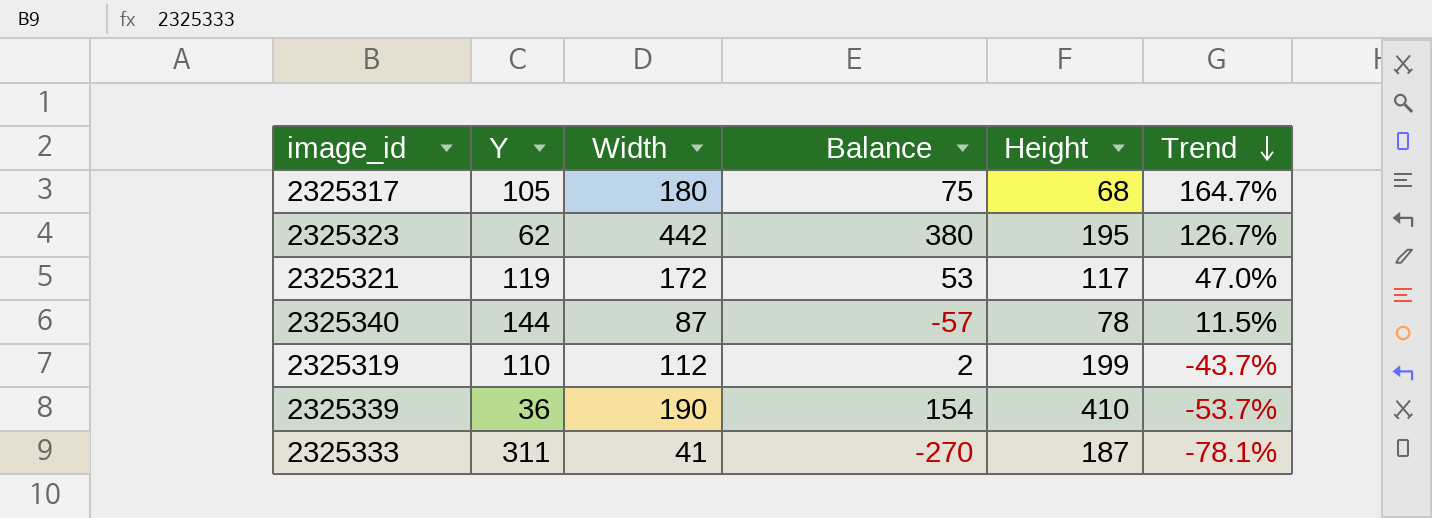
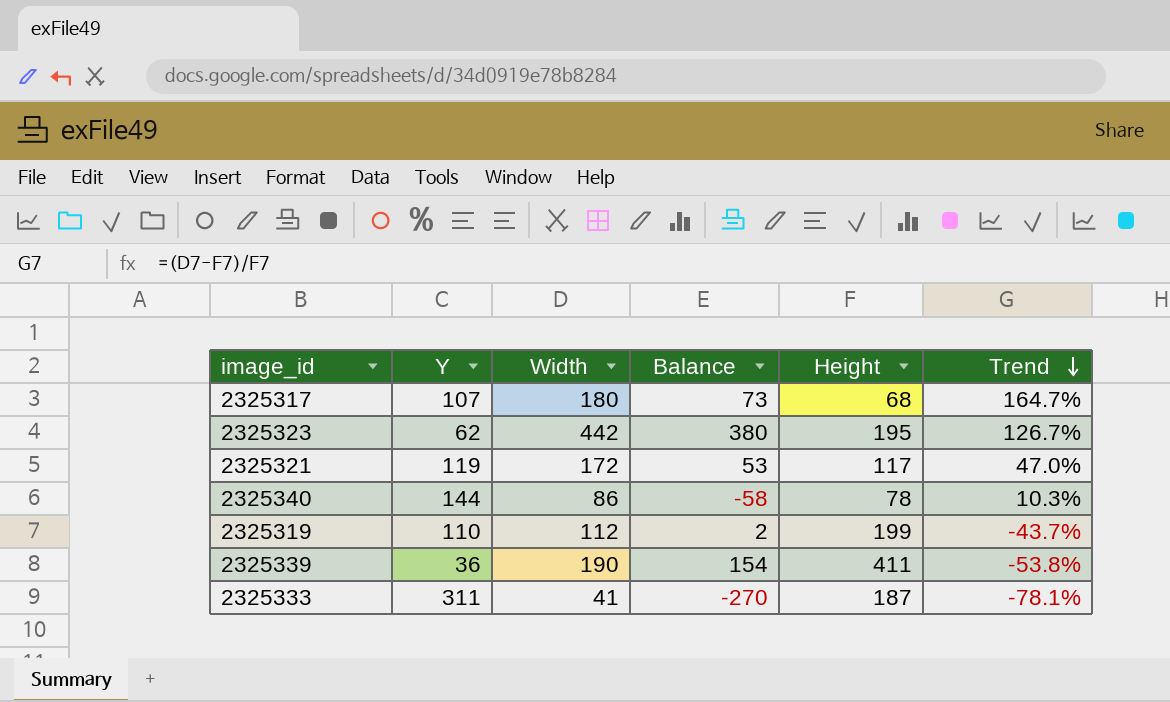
2325317 | Y: 105 -> 107
2325317 | Balance: 75 -> 73
2325340 | Width: 87 -> 86
2325340 | Balance: -57 -> -58
2325340 | Trend: 11.5% -> 10.3%
2325339 | Height: 410 -> 411
2325339 | Trend: -53.7% -> -53.8%

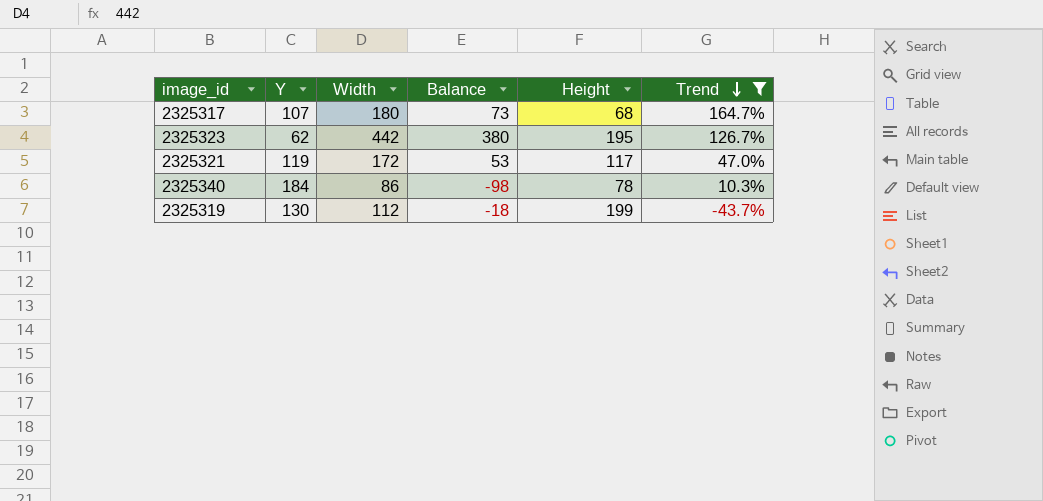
filter: none -> Trend >= -43.7%
2325340 | Y: 144 -> 184
2325340 | Balance: -58 -> -98
2325319 | Y: 110 -> 130
2325319 | Balance: 2 -> -18

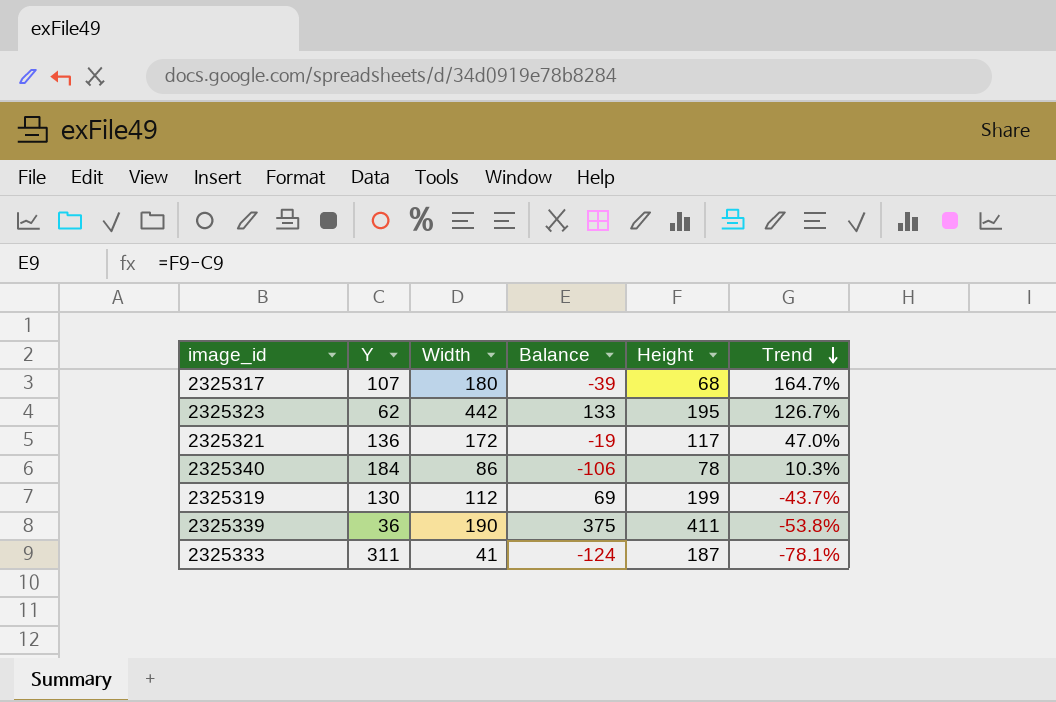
filter: Trend >= -43.7% -> none
column Balance | formula: [Width] - [Y] -> [Height] - [Y]
2325321 | Y: 119 -> 136

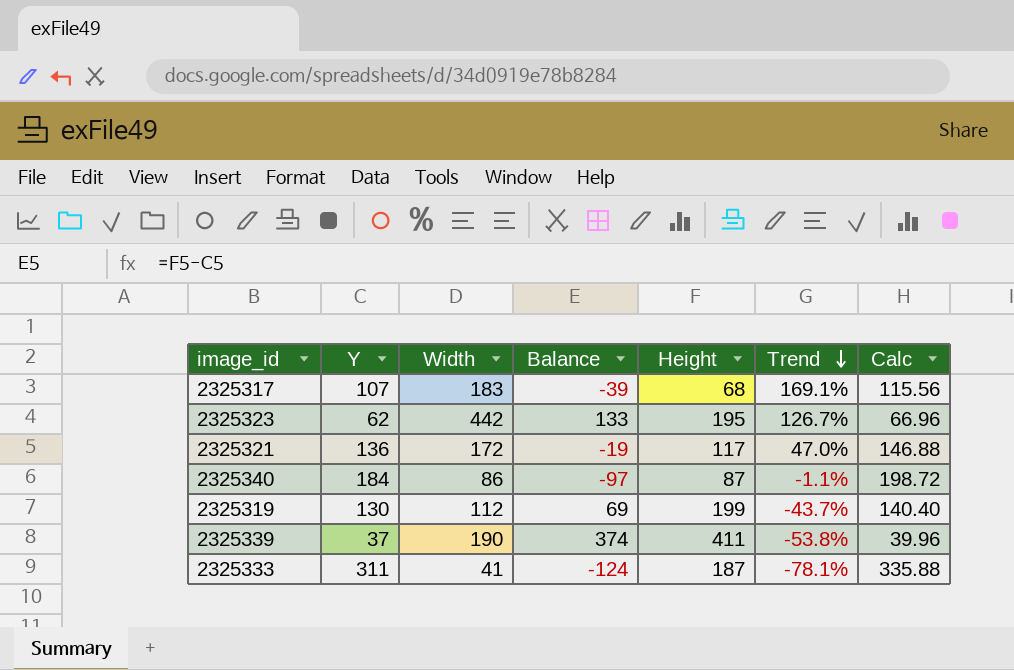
column Calc | formula: none -> [Y] * 1.08
2325317 | Width: 180 -> 183
2325317 | Trend: 164.7% -> 169.1%
2325340 | Balance: -106 -> -97
2325340 | Height: 78 -> 87
2325340 | Trend: 10.3% -> -1.1%
2325339 | Y: 36 -> 37
2325339 | Balance: 375 -> 374

